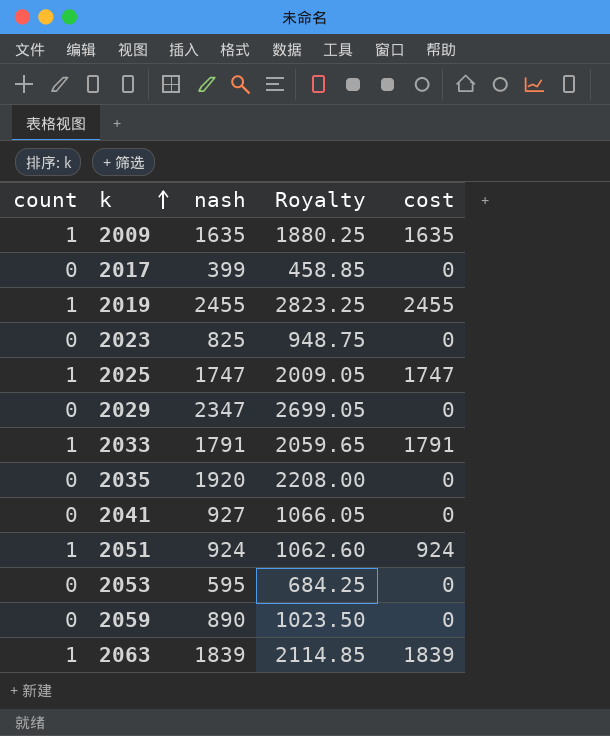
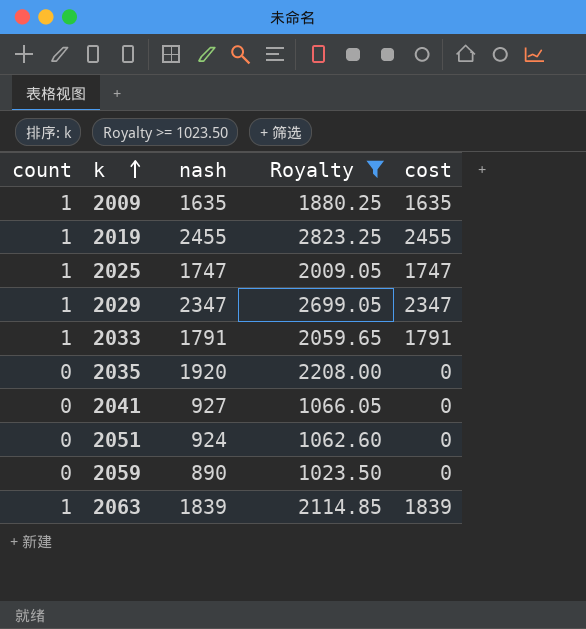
filter: none -> Royalty >= 1023.50
2029 | count: 0 -> 1
2029 | cost: 0 -> 2347
2051 | count: 1 -> 0
2051 | cost: 924 -> 0

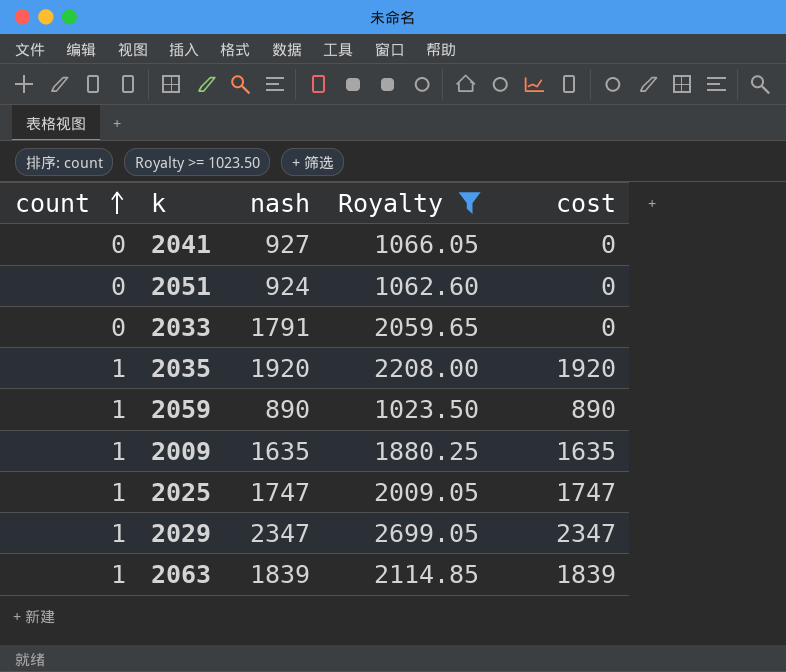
row order: k ascending -> count ascending
row 2019: 1 | 2455 | 2823.25 | 2455 -> none
2033 | count: 1 -> 0
2033 | cost: 1791 -> 0
2035 | count: 0 -> 1
2035 | cost: 0 -> 1920
2059 | count: 0 -> 1
2059 | cost: 0 -> 890

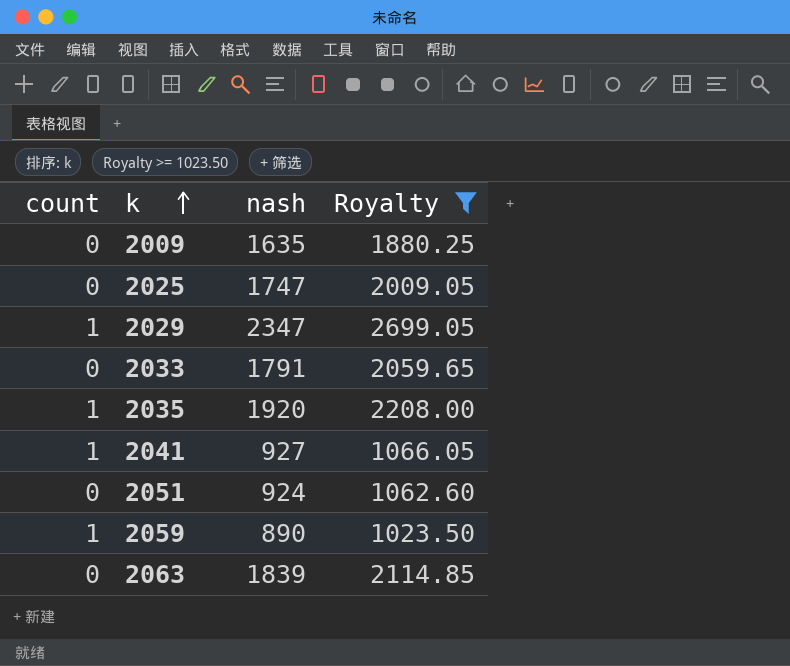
row order: count ascending -> k ascending
column cost | formula: [count] * [nash] -> none
2009 | count: 1 -> 0
2025 | count: 1 -> 0
2041 | count: 0 -> 1
2063 | count: 1 -> 0

